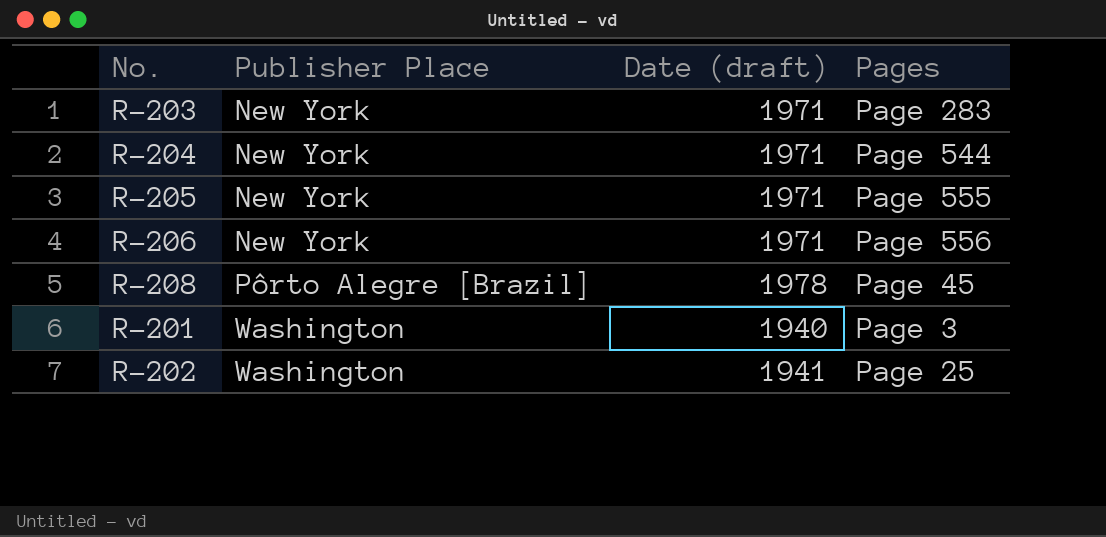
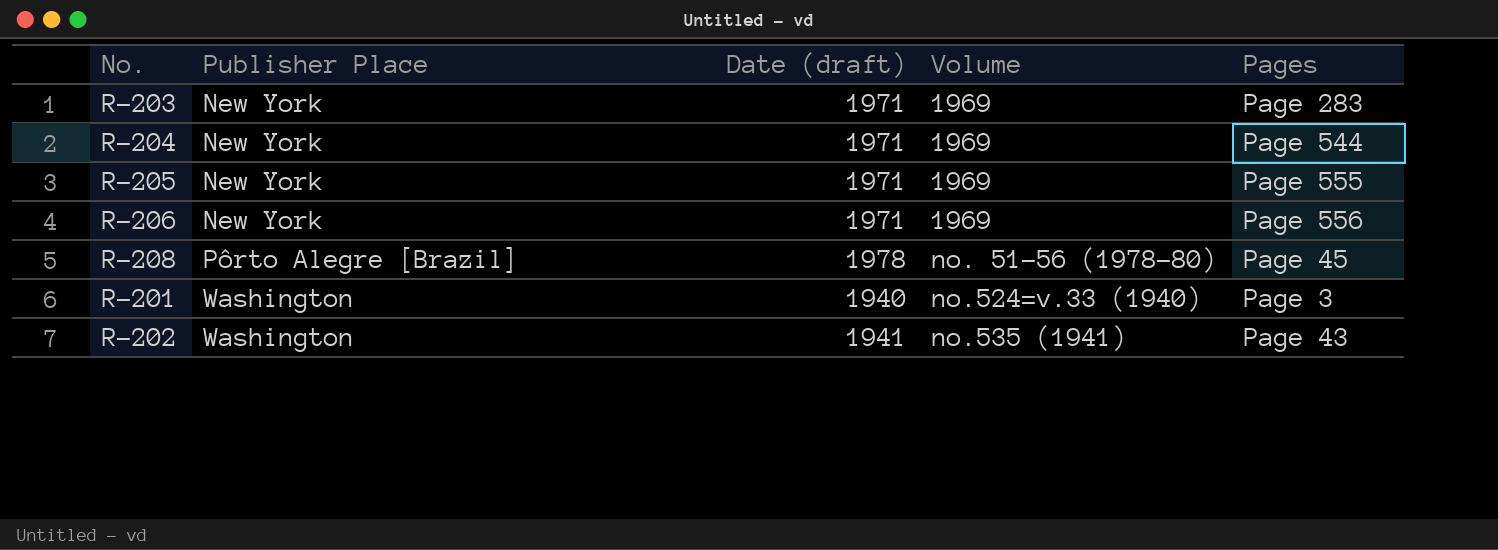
column Volume | position: none -> 4
R-202 | Pages: Page 25 -> Page 43

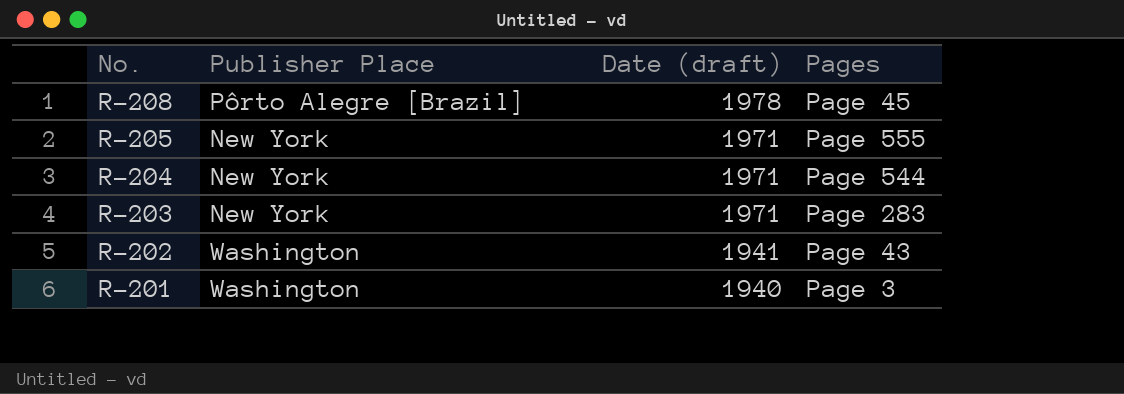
row order: Publisher Place ascending -> No. descending
column Volume | position: 4 -> none
row R-206: New York | 1971 | 1969 | Page 556 -> none

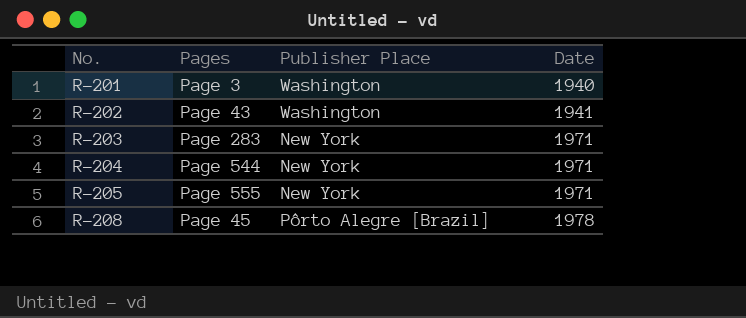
row order: No. descending -> No. ascending
column Pages | position: 4 -> 2
column name: Date (draft) -> Date

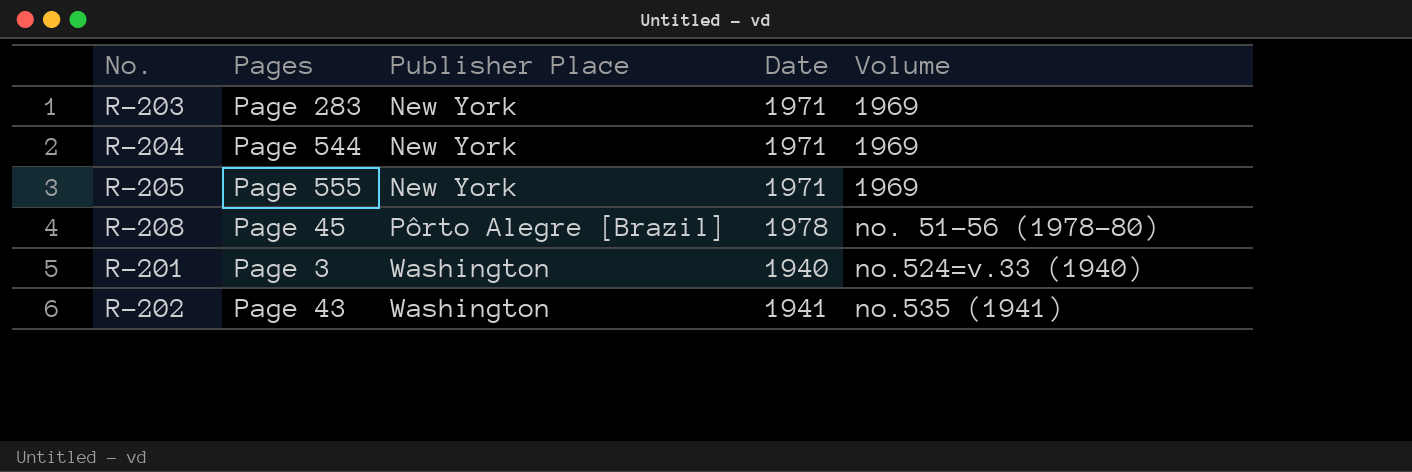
row order: No. ascending -> Publisher Place ascending
column Volume | position: none -> 5

